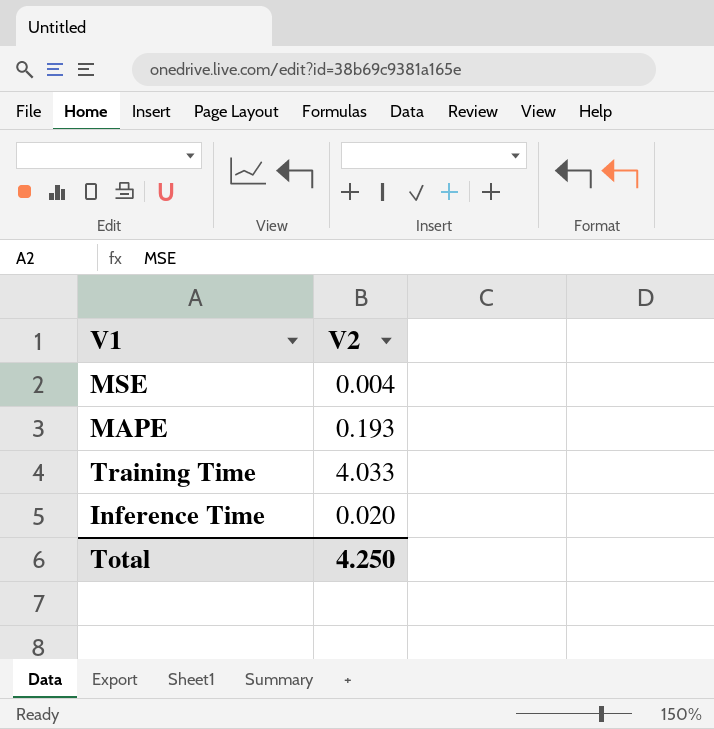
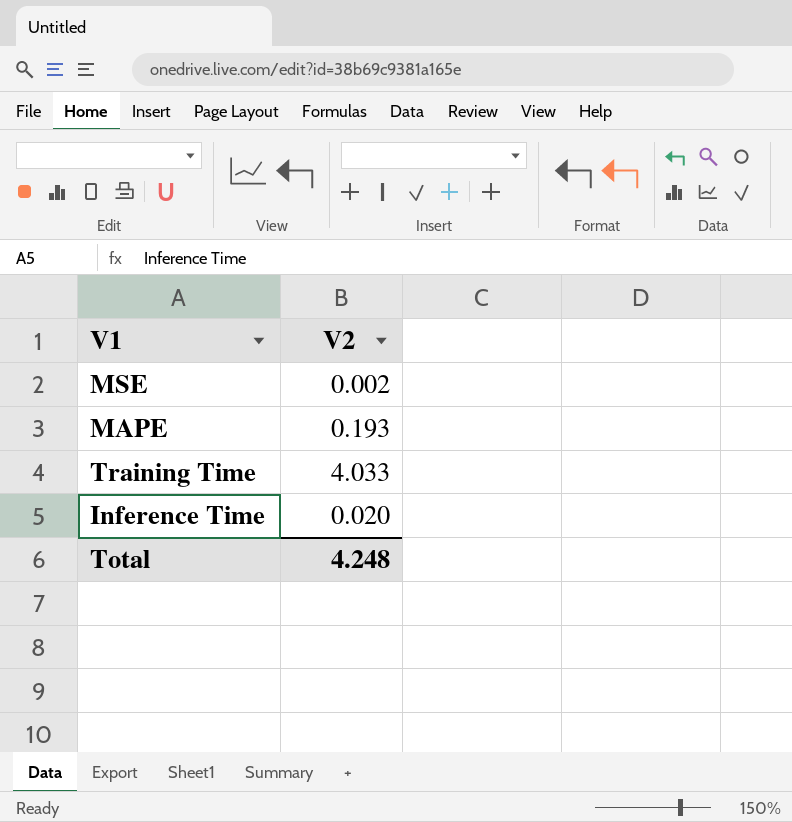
MSE | V2: 0.004 -> 0.002
Total | V2: 4.250 -> 4.248

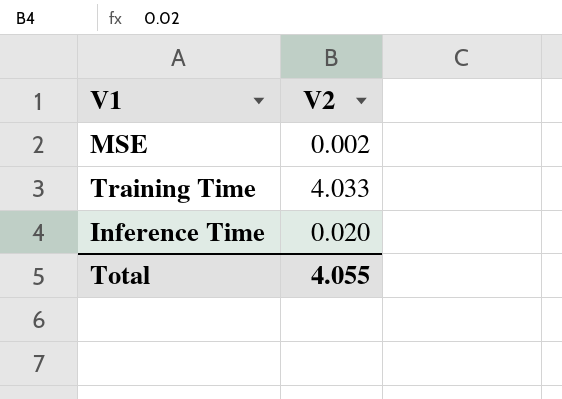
row MAPE: 0.193 -> none
Total | V2: 4.248 -> 4.055

